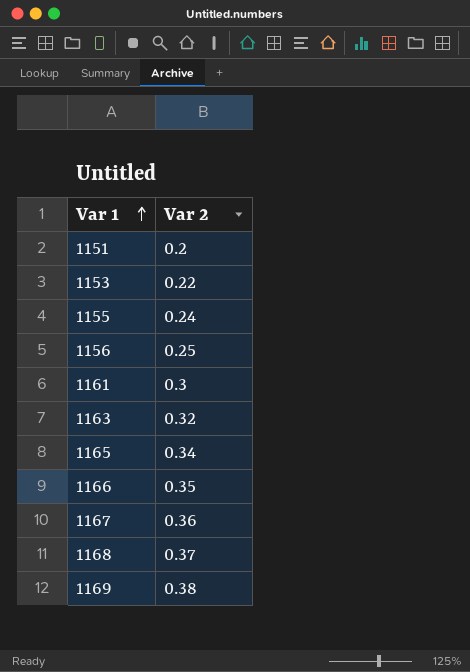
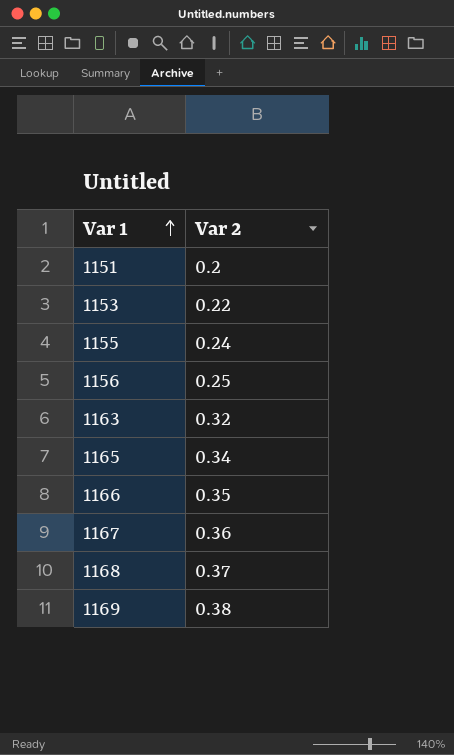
row 1161: 0.3 -> none

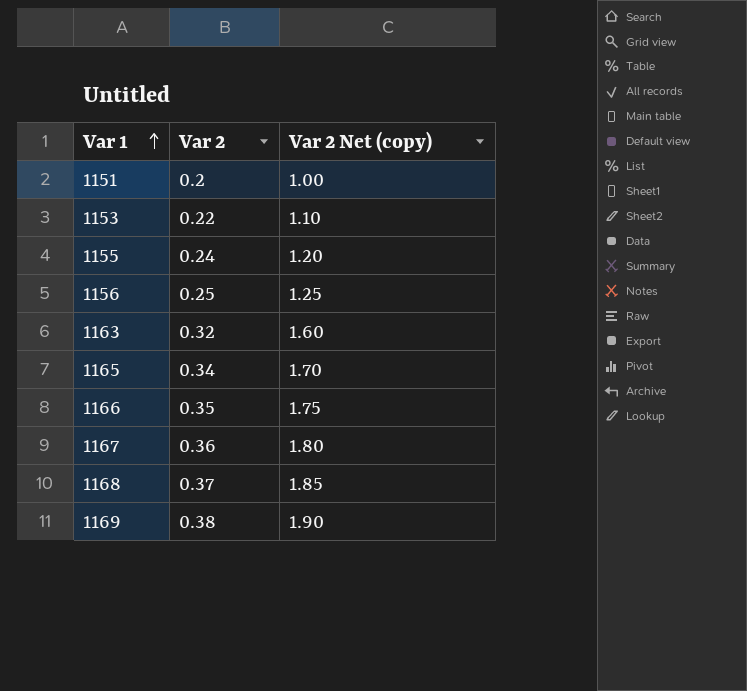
column Var 2 Net (copy) | formula: none -> [Var 2] * 5

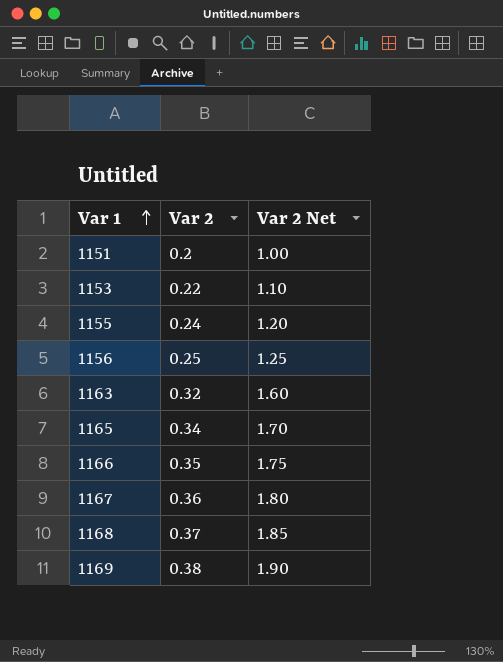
column name: Var 2 Net (copy) -> Var 2 Net

